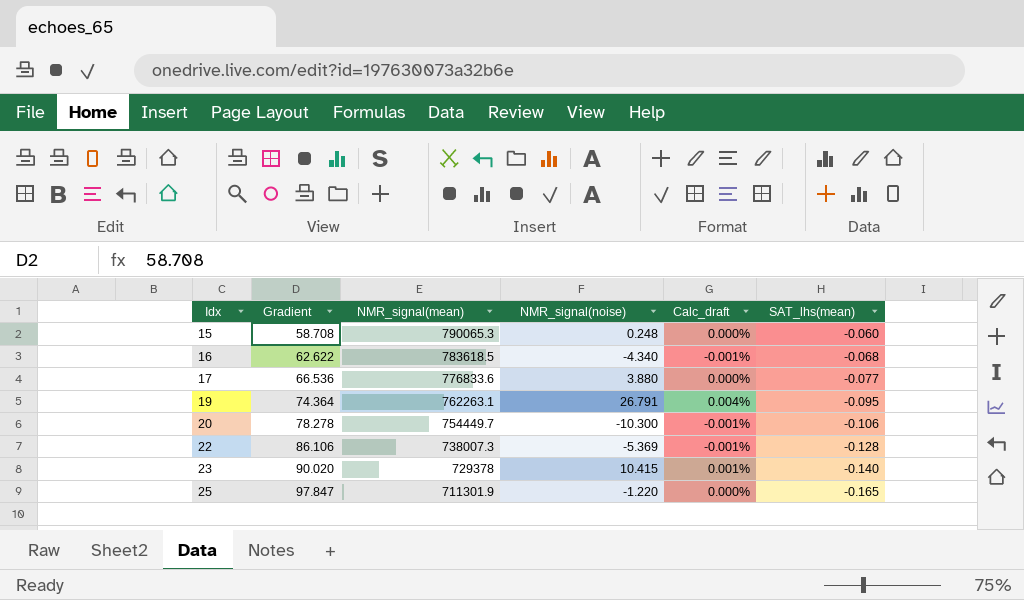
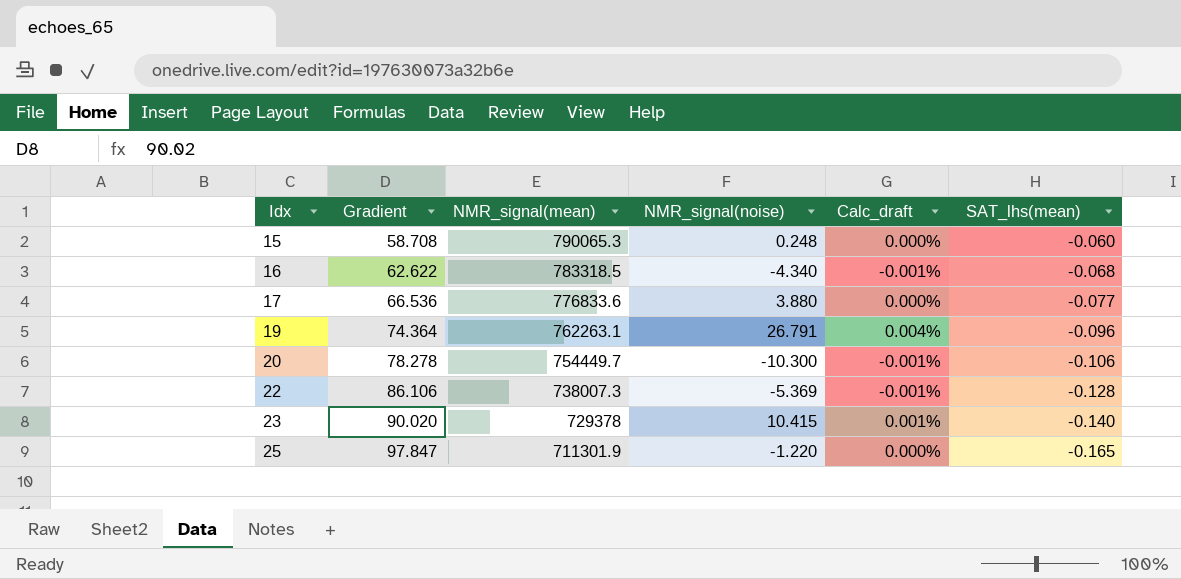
16 | NMR_signal(mean): 783618.5 -> 783318.5
19 | SAT_lhs(mean): -0.095 -> -0.096

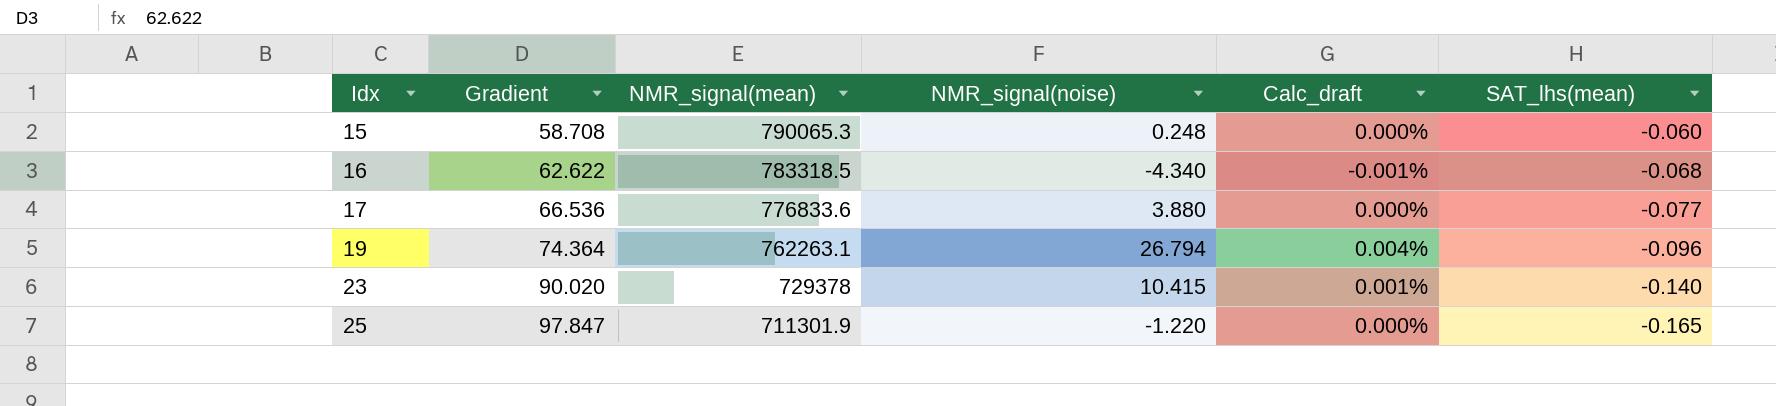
row 20: 78.278 | 754449.7 | -10.300 | -0.001% | -0.106 -> none
row 22: 86.106 | 738007.3 | -5.369 | -0.001% | -0.128 -> none
19 | NMR_signal(noise): 26.791 -> 26.794

